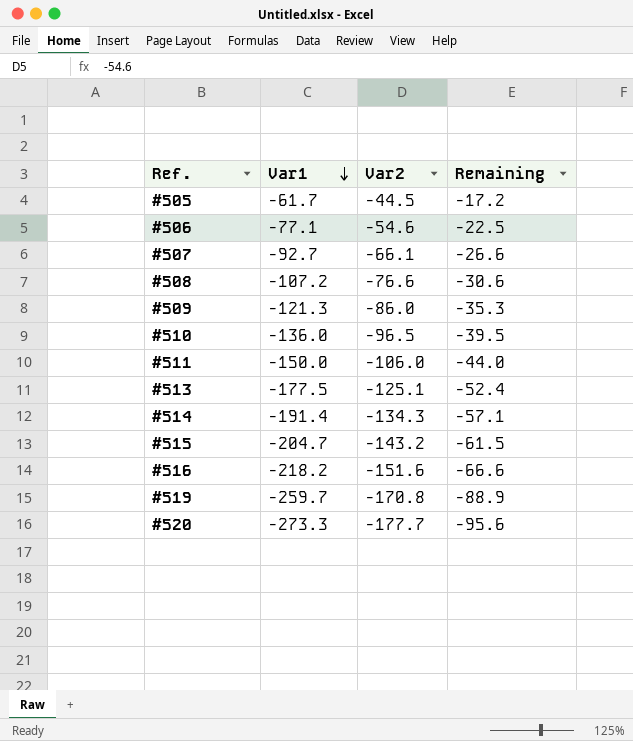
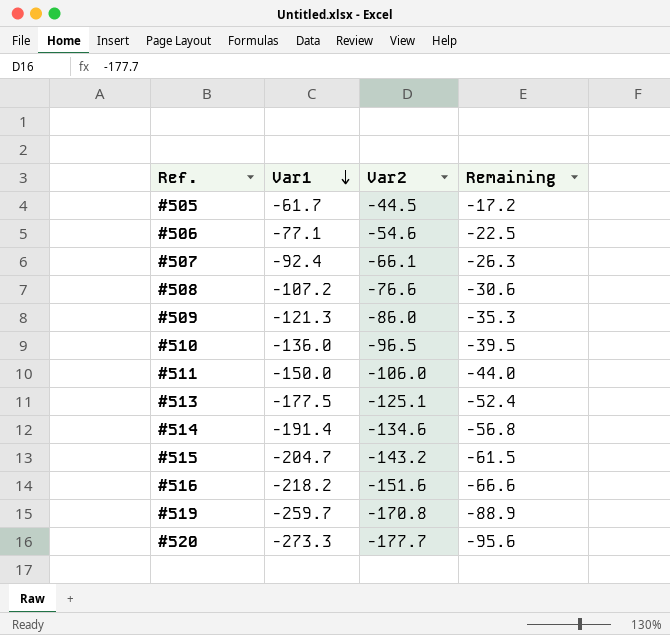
#507 | Var1: -92.7 -> -92.4
#507 | Remaining: -26.6 -> -26.3
#514 | Var2: -134.3 -> -134.6
#514 | Remaining: -57.1 -> -56.8

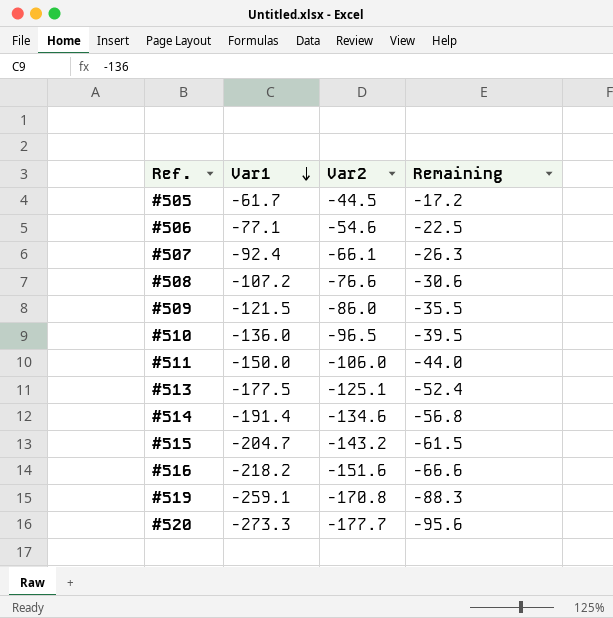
#509 | Var1: -121.3 -> -121.5
#509 | Remaining: -35.3 -> -35.5
#519 | Var1: -259.7 -> -259.1
#519 | Remaining: -88.9 -> -88.3

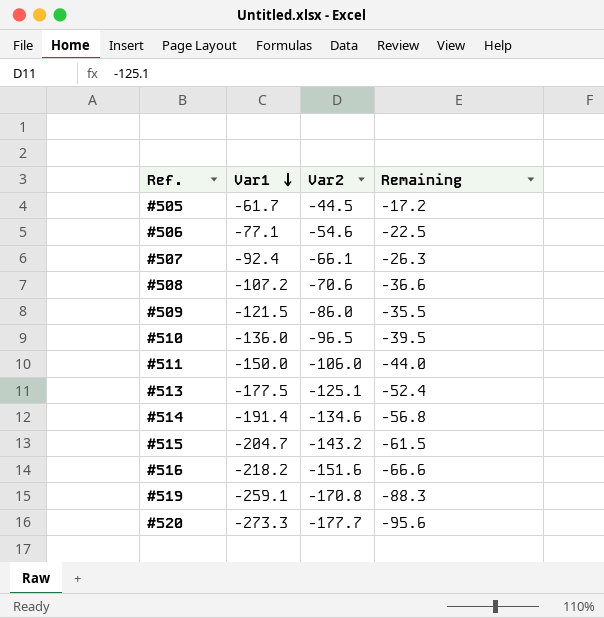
#508 | Var2: -76.6 -> -70.6
#508 | Remaining: -30.6 -> -36.6

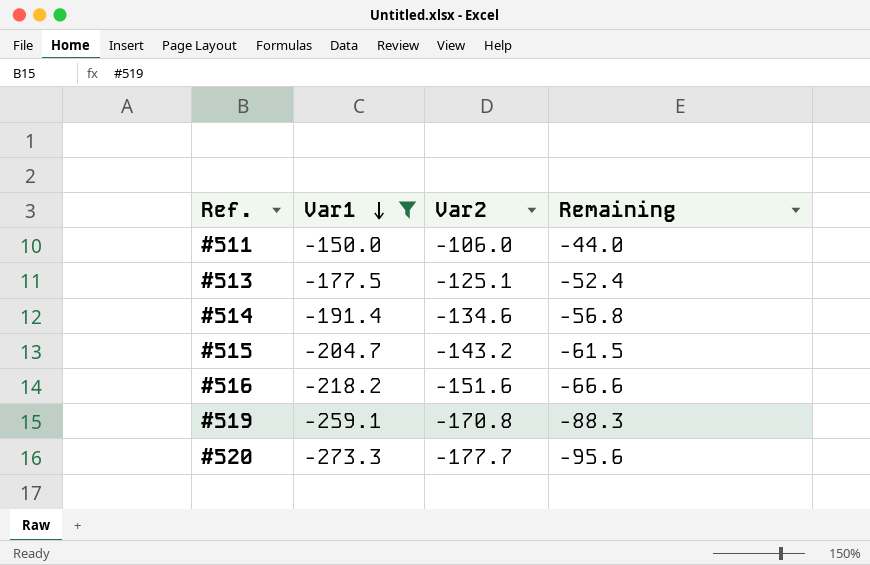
filter: none -> Var1 <= -150.0

